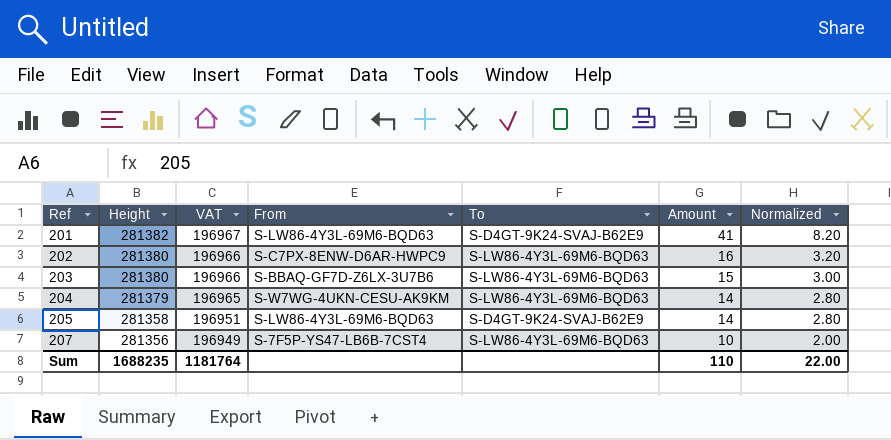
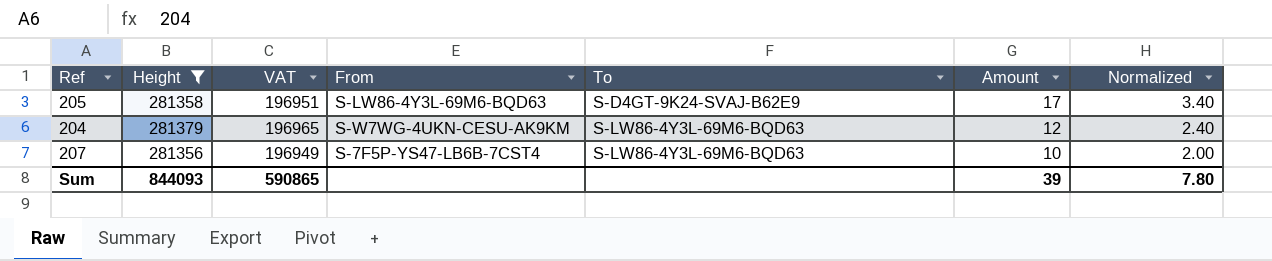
filter: none -> Height <= 281379
row order: Ref ascending -> To ascending
205 | Amount: 14 -> 17
205 | Normalized: 2.80 -> 3.40
204 | Amount: 14 -> 12
204 | Normalized: 2.80 -> 2.40
Sum | Height: 1688235 -> 844093
Sum | VAT: 1181764 -> 590865
Sum | Amount: 110 -> 39
Sum | Normalized: 22.00 -> 7.80

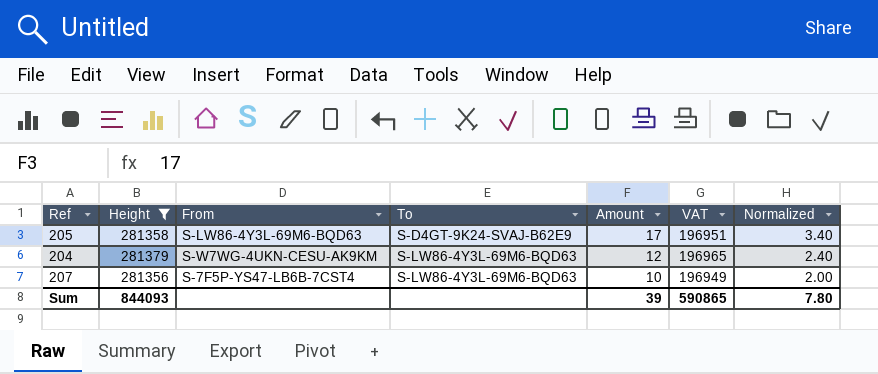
column VAT | position: 3 -> 6

